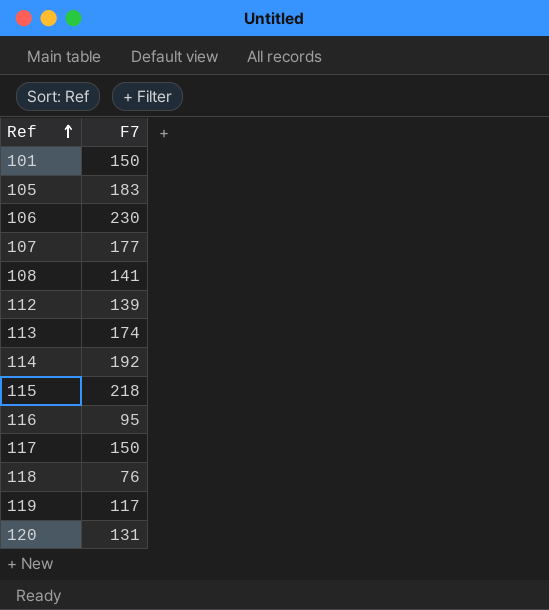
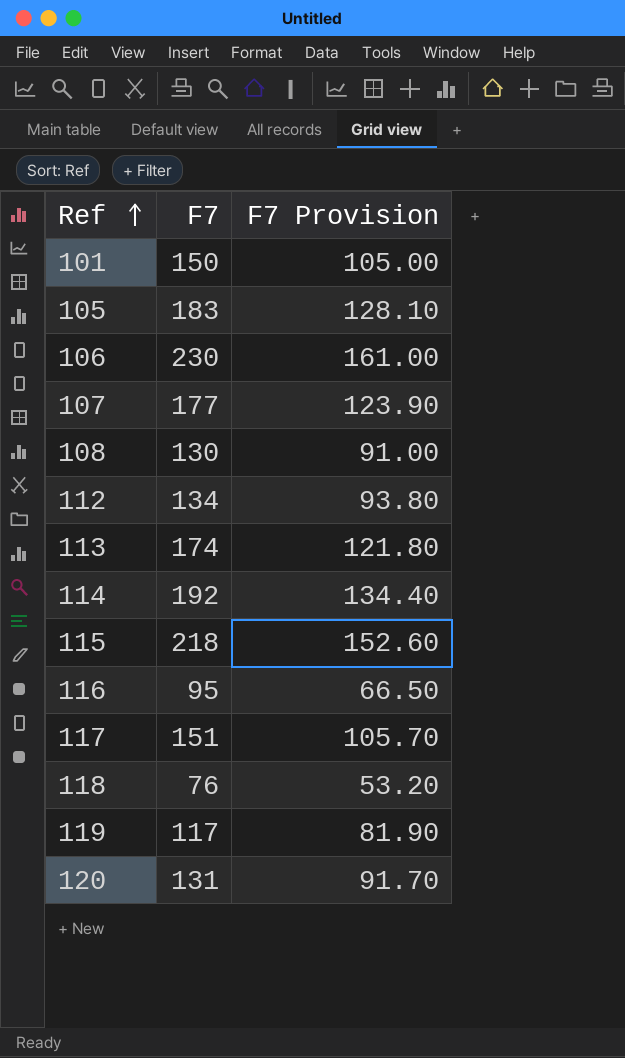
column F7 Provision | formula: none -> [F7] * 0.7
108 | F7: 141 -> 130
112 | F7: 139 -> 134
117 | F7: 150 -> 151

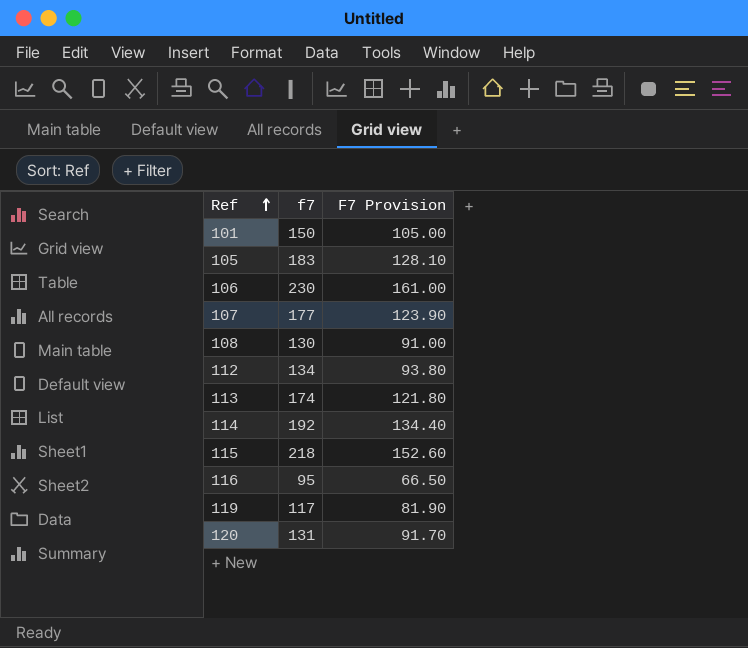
column name: F7 -> f7
row 117: 151 | 105.70 -> none
row 118: 76 | 53.20 -> none

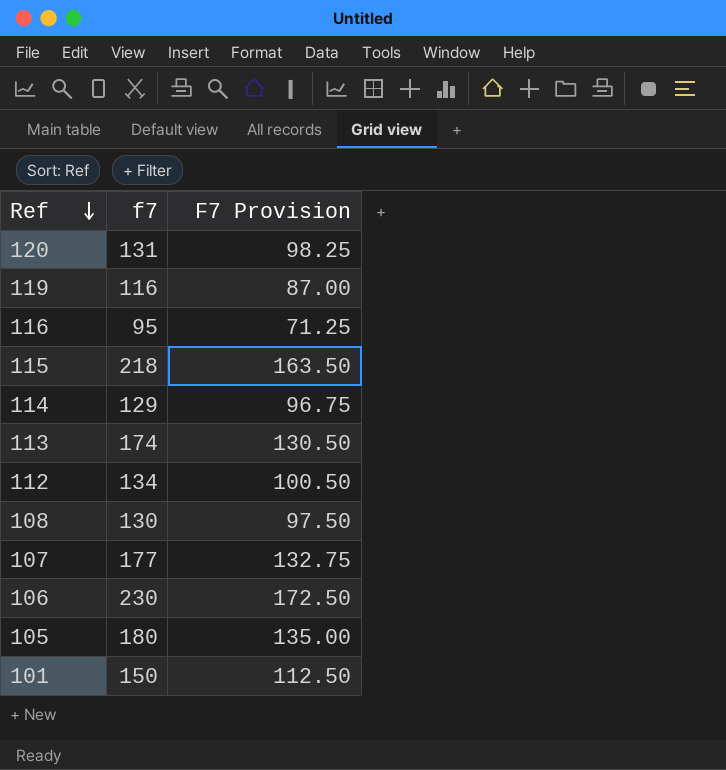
row order: Ref ascending -> Ref descending
column F7 Provision | formula: [f7] * 0.7 -> [f7] * 0.75
119 | f7: 117 -> 116
114 | f7: 192 -> 129
105 | f7: 183 -> 180

